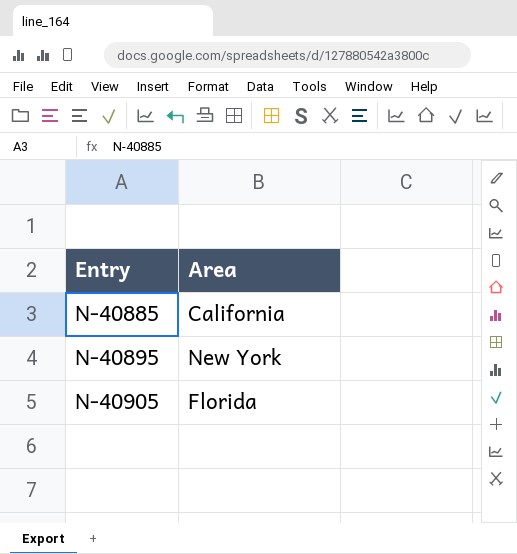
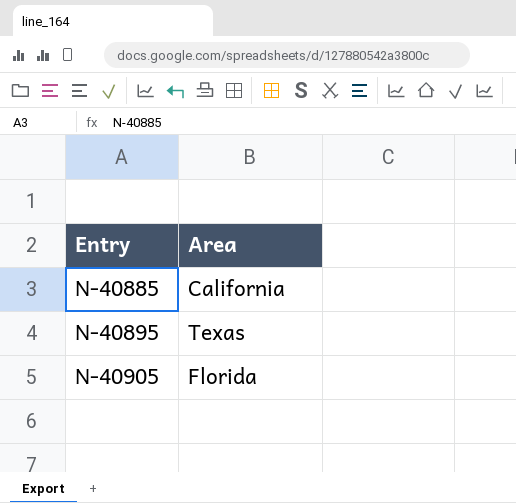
N-40895 | Area: New York -> Texas

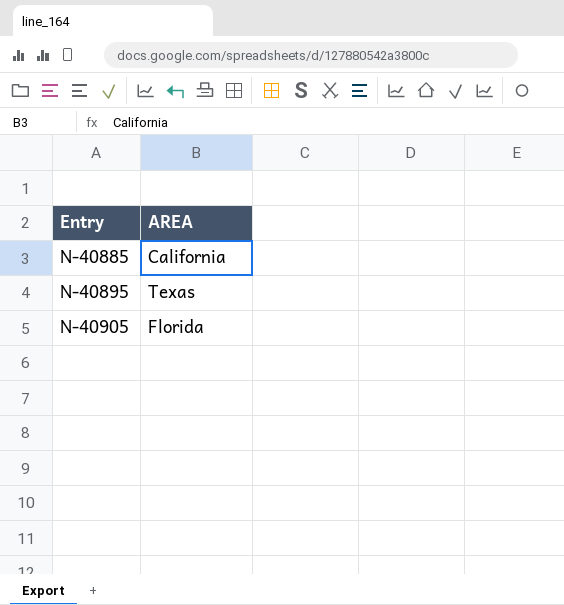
column name: Area -> AREA

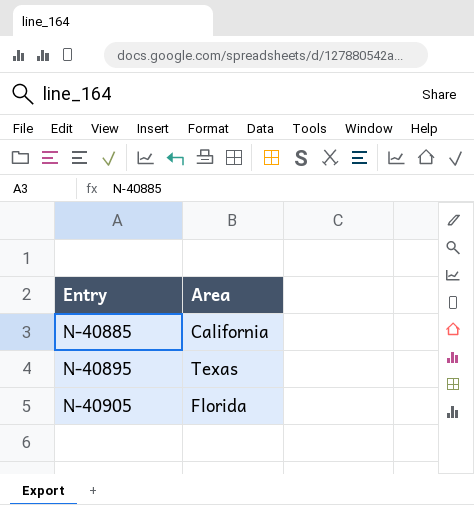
column name: AREA -> Area

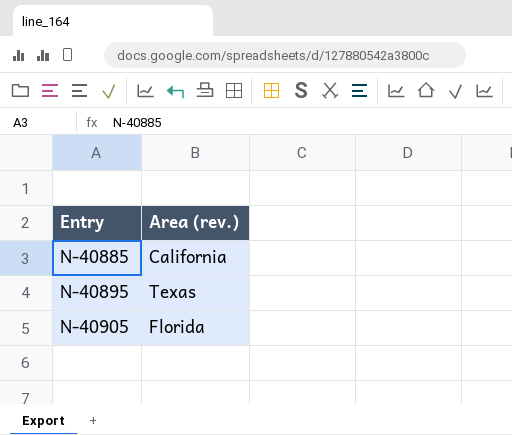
column name: Area -> Area (rev.)

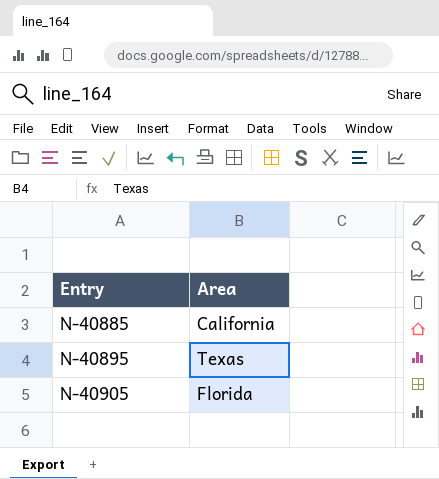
column name: Area (rev.) -> Area

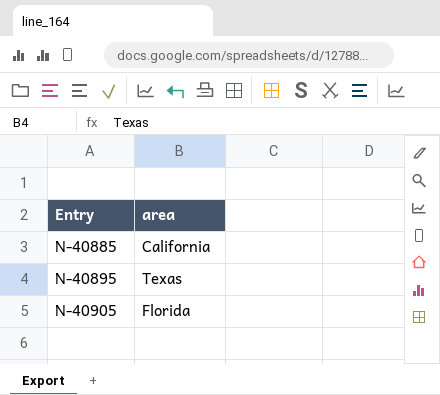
column name: Area -> area

